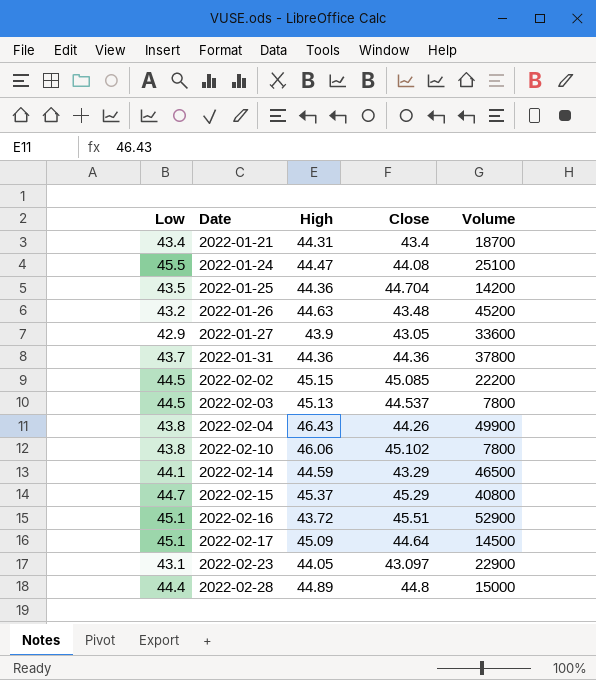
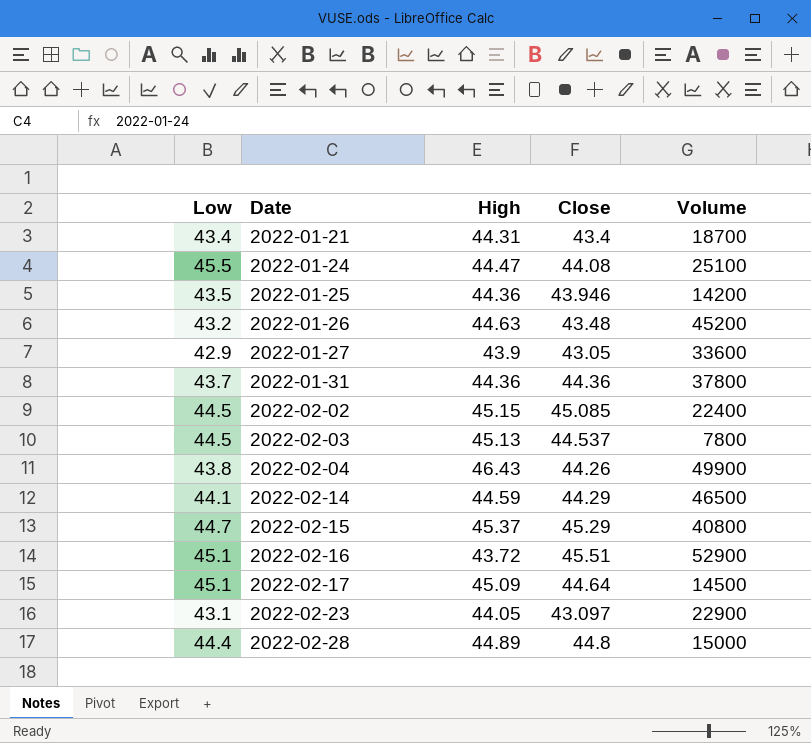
row 2022-02-10: 43.8 | 46.06 | 45.102 | 7800 -> none
2022-01-25 | Close: 44.704 -> 43.946
2022-02-02 | Volume: 22200 -> 22400
2022-02-14 | Close: 43.29 -> 44.29

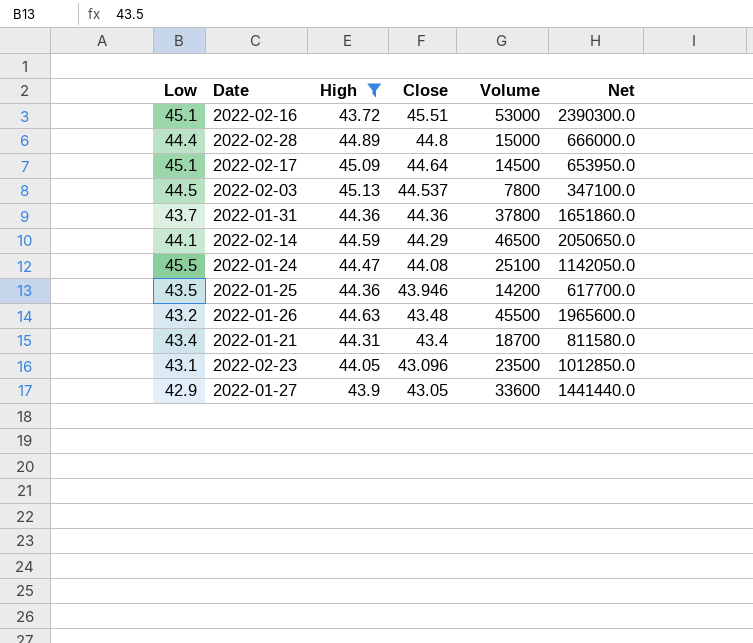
filter: none -> High <= 45.13
row order: Date ascending -> Close descending
column Net | formula: none -> [Low] * [Volume]
2022-02-16 | Volume: 52900 -> 53000
2022-01-26 | Volume: 45200 -> 45500
2022-02-23 | Close: 43.097 -> 43.096
2022-02-23 | Volume: 22900 -> 23500

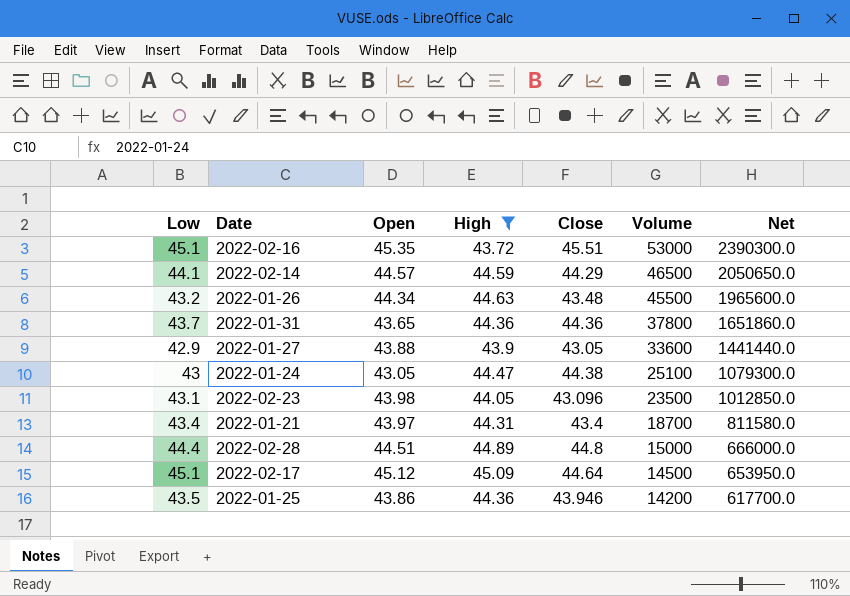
row order: Close descending -> Volume descending
column Open | position: none -> 3
row 2022-02-03: 44.5 | 45.13 | 44.537 | 7800 | 347100.0 -> none
2022-01-24 | Low: 45.5 -> 43
2022-01-24 | Close: 44.08 -> 44.38
2022-01-24 | Net: 1142050.0 -> 1079300.0

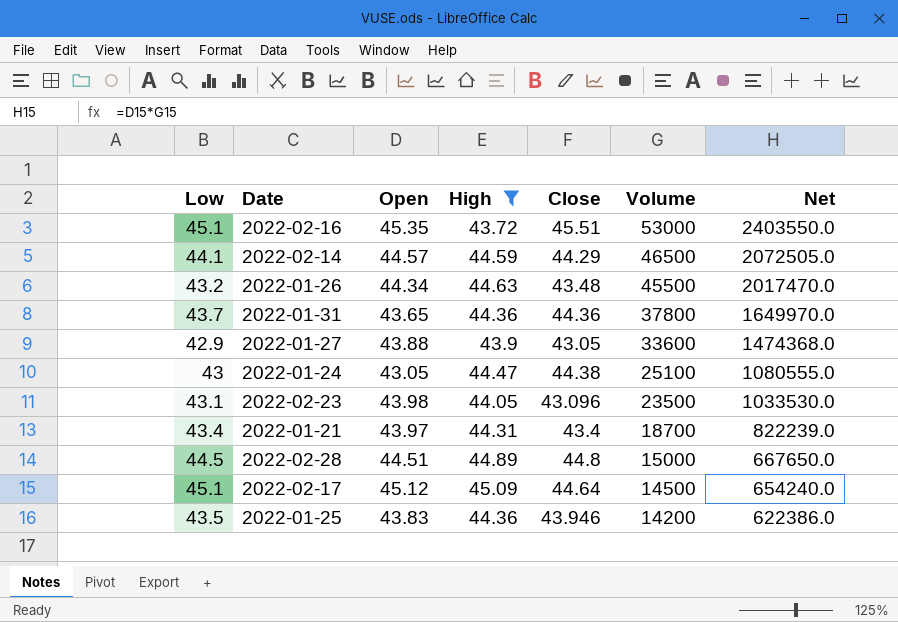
column Net | formula: [Low] * [Volume] -> [Open] * [Volume]
2022-02-28 | Low: 44.4 -> 44.5
2022-01-25 | Open: 43.86 -> 43.83

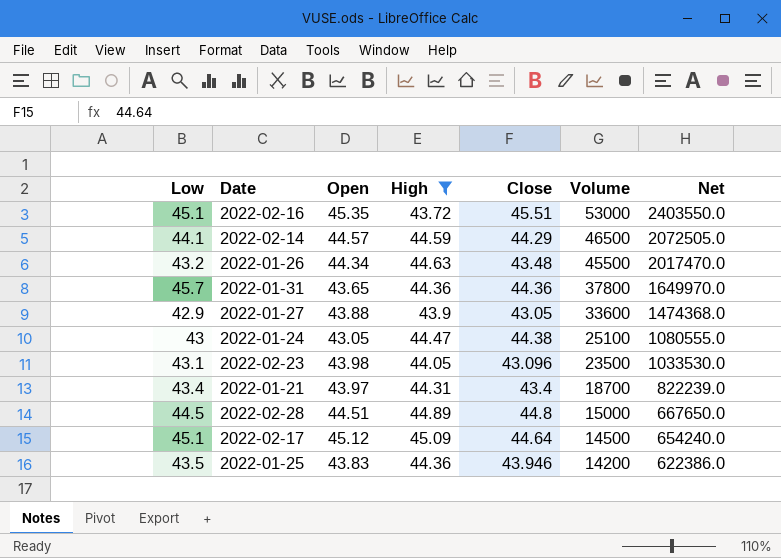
2022-01-31 | Low: 43.7 -> 45.7

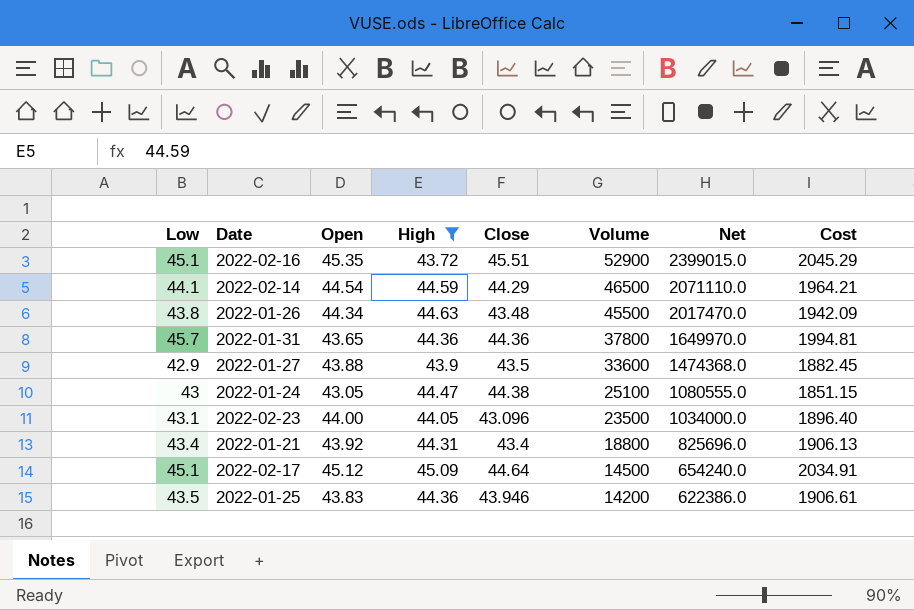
column Cost | formula: none -> [Low] * [Open]
row 2022-02-28: 44.5 | 44.51 | 44.89 | 44.8 | 15000 | 667650.0 -> none
2022-02-16 | Volume: 53000 -> 52900
2022-02-16 | Net: 2403550.0 -> 2399015.0
2022-02-14 | Open: 44.57 -> 44.54
2022-02-14 | Net: 2072505.0 -> 2071110.0
2022-01-26 | Low: 43.2 -> 43.8
2022-01-27 | Close: 43.05 -> 43.5
2022-02-23 | Open: 43.98 -> 44.00
2022-02-23 | Net: 1033530.0 -> 1034000.0
2022-01-21 | Open: 43.97 -> 43.92
2022-01-21 | Volume: 18700 -> 18800
2022-01-21 | Net: 822239.0 -> 825696.0

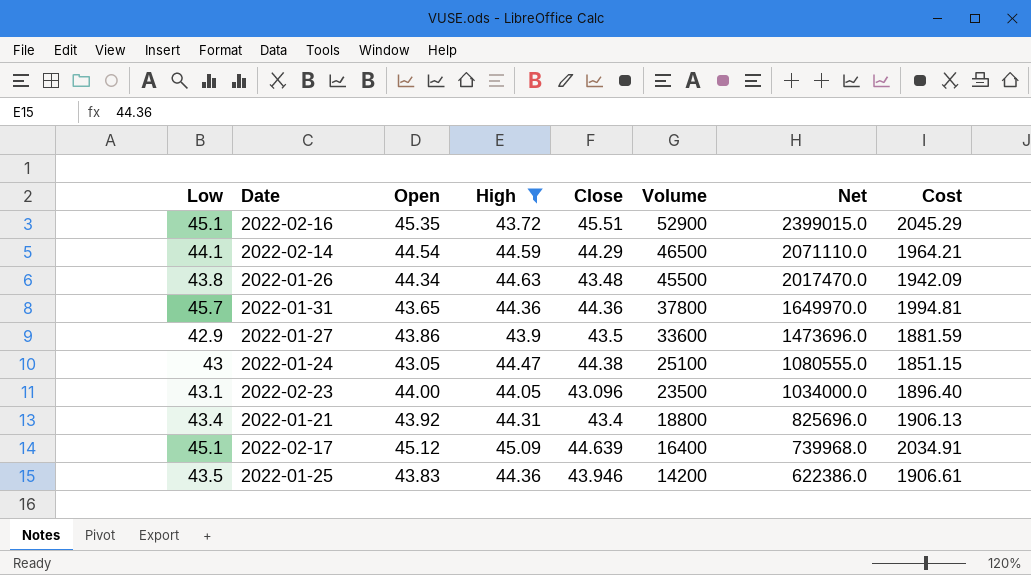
2022-01-27 | Open: 43.88 -> 43.86
2022-01-27 | Net: 1474368.0 -> 1473696.0
2022-01-27 | Cost: 1882.45 -> 1881.59
2022-02-17 | Close: 44.64 -> 44.639
2022-02-17 | Volume: 14500 -> 16400
2022-02-17 | Net: 654240.0 -> 739968.0

